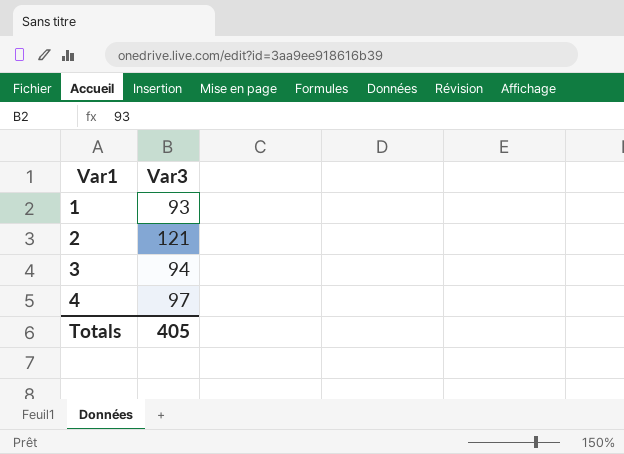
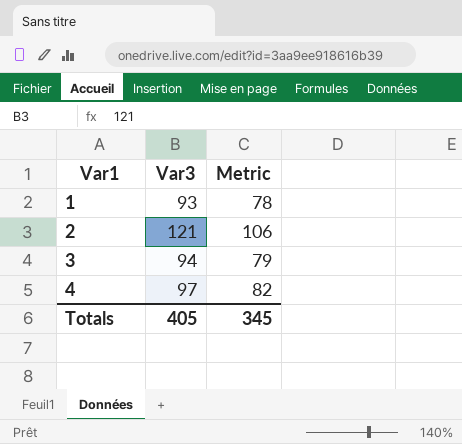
column Metric | formula: none -> [Var3] - 15

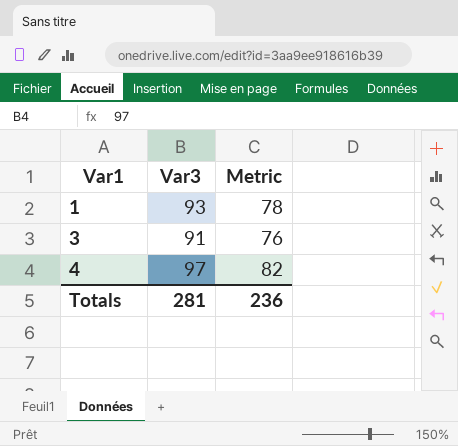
row 2: 121 | 106 -> none
3 | Var3: 94 -> 91
3 | Metric: 79 -> 76
Totals | Var3: 405 -> 281
Totals | Metric: 345 -> 236

